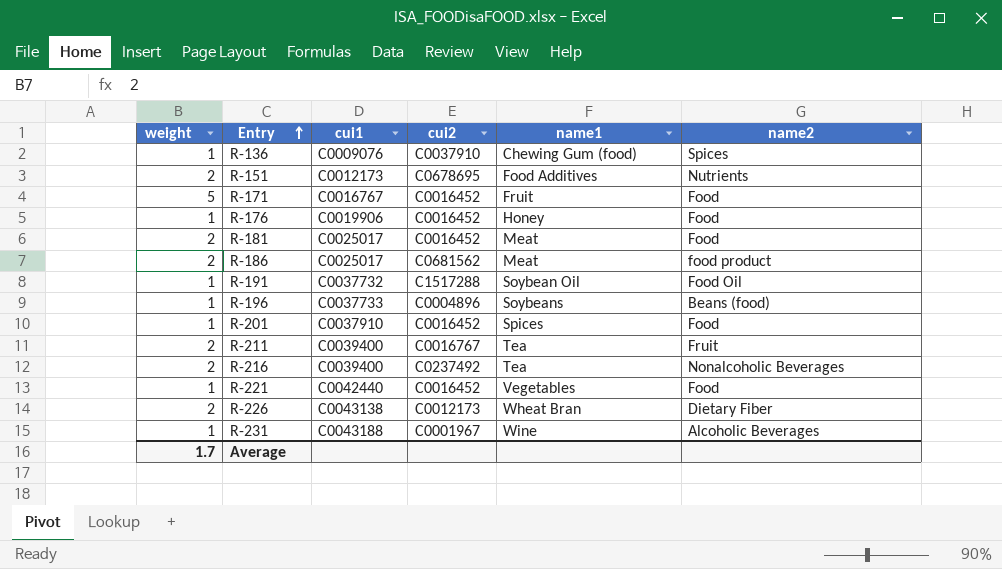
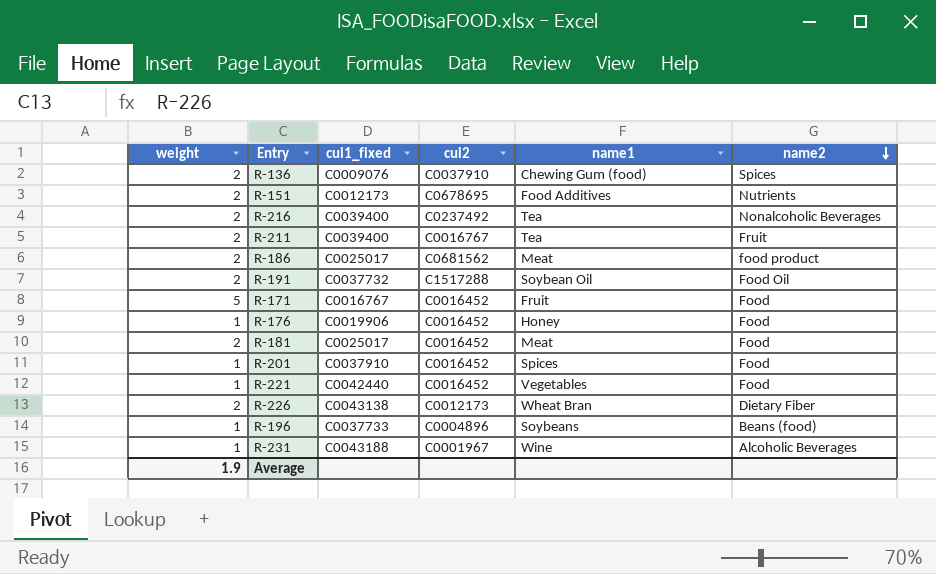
row order: Entry ascending -> name2 descending
column name: cui1 -> cui1_fixed
R-136 | weight: 1 -> 2
R-191 | weight: 1 -> 2
Average | weight: 1.7 -> 1.9

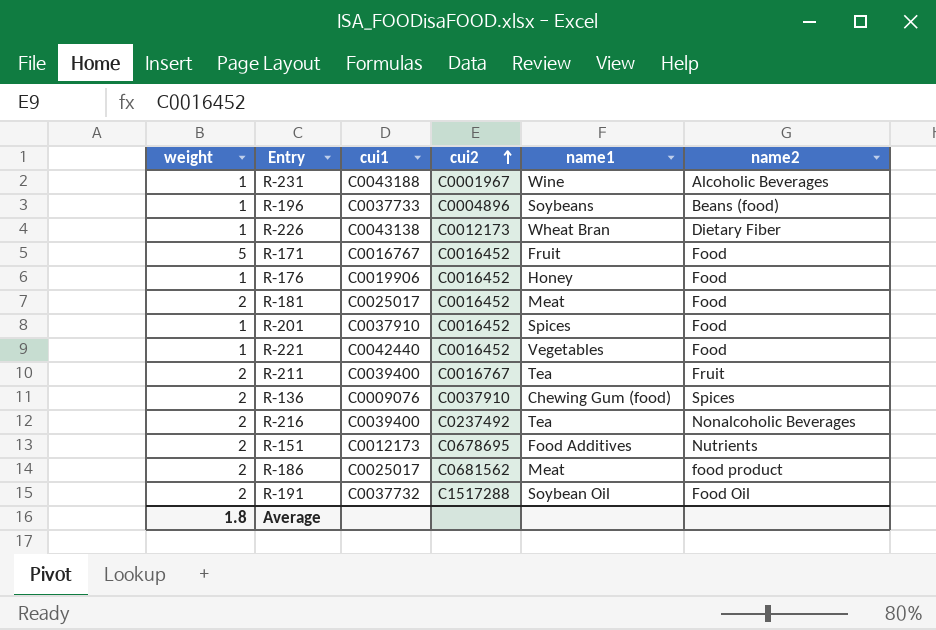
row order: name2 descending -> cui2 ascending
column name: cui1_fixed -> cui1
R-226 | weight: 2 -> 1
Average | weight: 1.9 -> 1.8

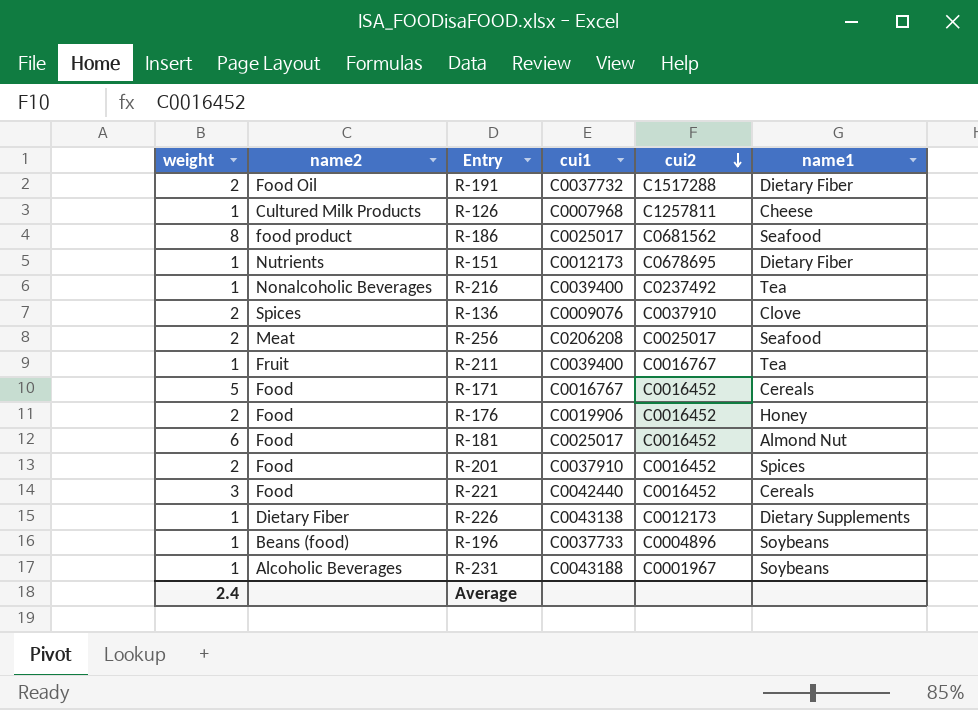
row order: cui2 ascending -> cui2 descending
column name2 | position: 6 -> 2
R-191 | name1: Soybean Oil -> Dietary Fiber
row R-126: none -> 1 | Cultured Milk Products | C0007968 | C1257811 | Cheese
R-186 | weight: 2 -> 8
R-186 | name1: Meat -> Seafood
R-151 | weight: 2 -> 1
R-151 | name1: Food Additives -> Dietary Fiber
R-216 | weight: 2 -> 1
R-136 | name1: Chewing Gum (food) -> Clove
row R-256: none -> 2 | Meat | C0206208 | C0025017 | Seafood
R-211 | weight: 2 -> 1
R-171 | name1: Fruit -> Cereals
R-176 | weight: 1 -> 2
R-181 | weight: 2 -> 6
R-181 | name1: Meat -> Almond Nut
R-201 | weight: 1 -> 2
R-221 | weight: 1 -> 3
R-221 | name1: Vegetables -> Cereals
R-226 | name1: Wheat Bran -> Dietary Supplements
R-231 | name1: Wine -> Soybeans
Average | weight: 1.8 -> 2.4

